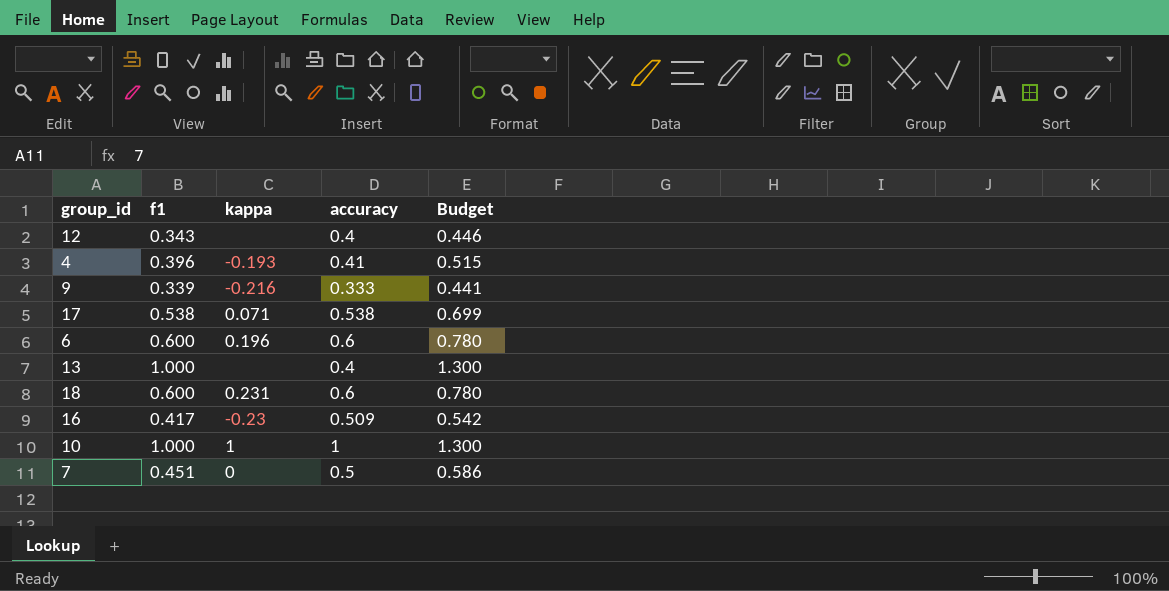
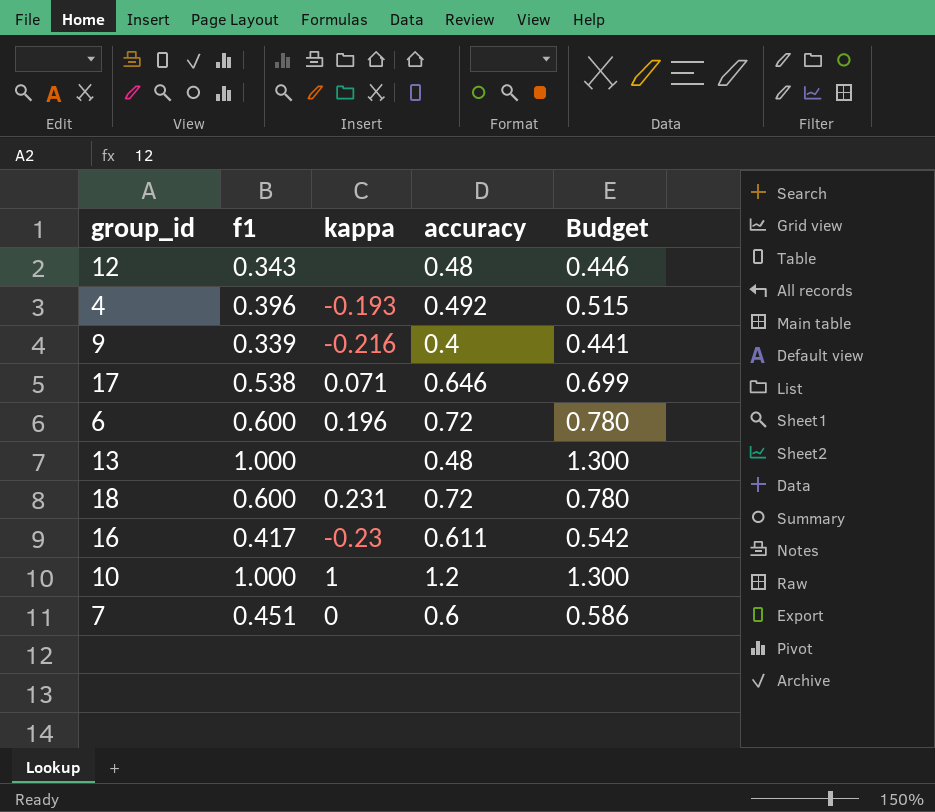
12 | accuracy: 0.4 -> 0.48
4 | accuracy: 0.41 -> 0.492
9 | accuracy: 0.333 -> 0.4
17 | accuracy: 0.538 -> 0.646
6 | accuracy: 0.6 -> 0.72
13 | accuracy: 0.4 -> 0.48
18 | accuracy: 0.6 -> 0.72
16 | accuracy: 0.509 -> 0.611
10 | accuracy: 1 -> 1.2
7 | accuracy: 0.5 -> 0.6

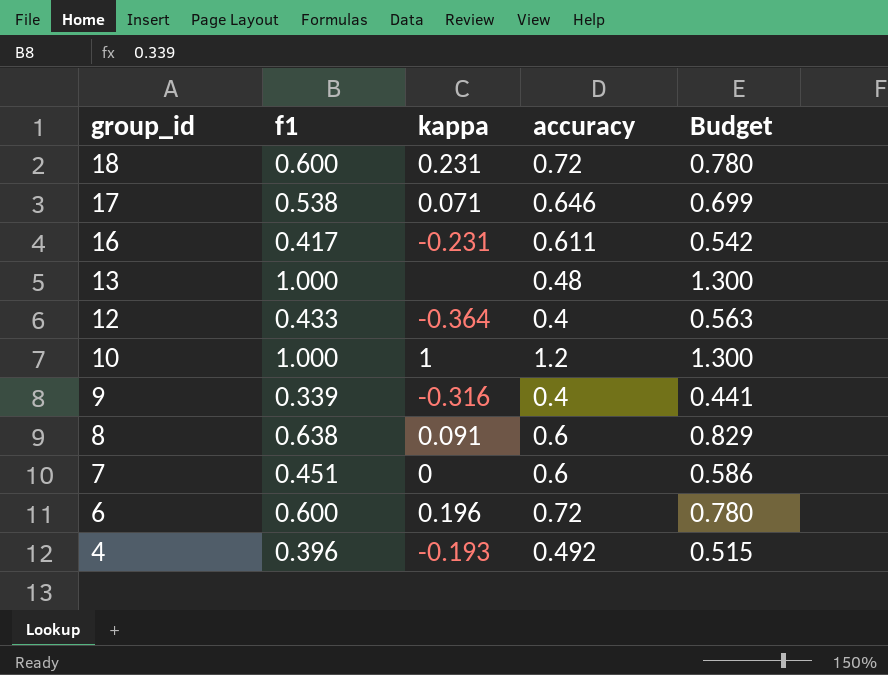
row order: none -> group_id descending
16 | kappa: -0.23 -> -0.231
12 | f1: 0.343 -> 0.433
12 | kappa: none -> -0.364
12 | accuracy: 0.48 -> 0.4
12 | Budget: 0.446 -> 0.563
9 | kappa: -0.216 -> -0.316
row 8: none -> 0.638 | 0.091 | 0.6 | 0.829

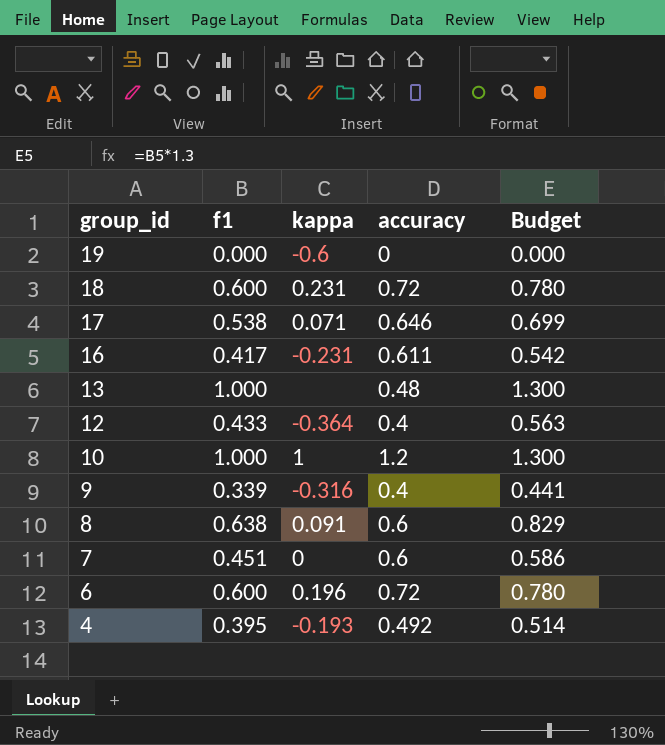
row 19: none -> 0.000 | -0.6 | 0 | 0.000
4 | f1: 0.396 -> 0.395
4 | Budget: 0.515 -> 0.514

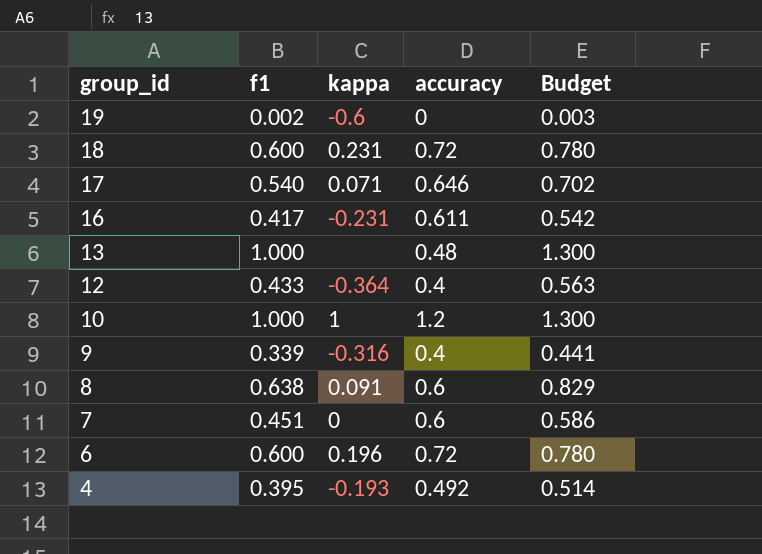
19 | f1: 0.000 -> 0.002
19 | Budget: 0.000 -> 0.003
17 | f1: 0.538 -> 0.540
17 | Budget: 0.699 -> 0.702

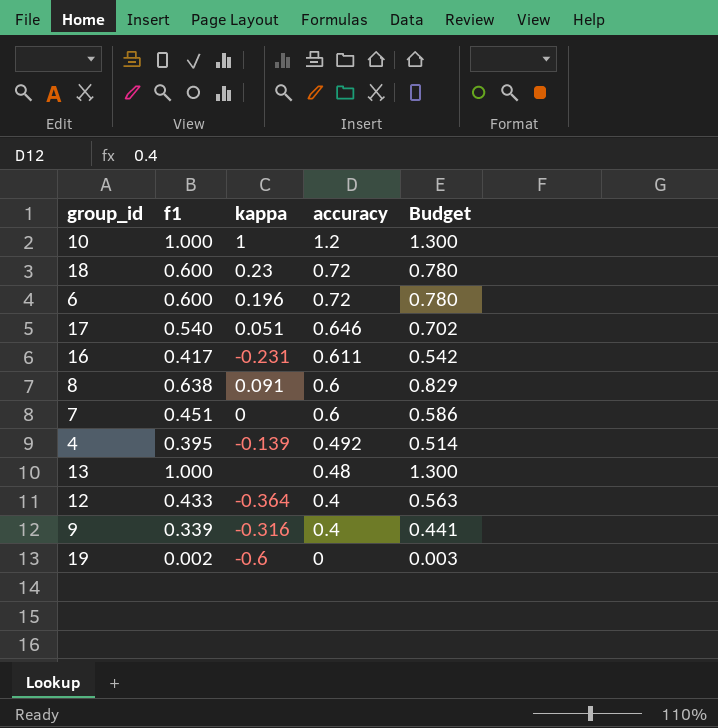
row order: group_id descending -> accuracy descending
18 | kappa: 0.231 -> 0.23
17 | kappa: 0.071 -> 0.051
4 | kappa: -0.193 -> -0.139

